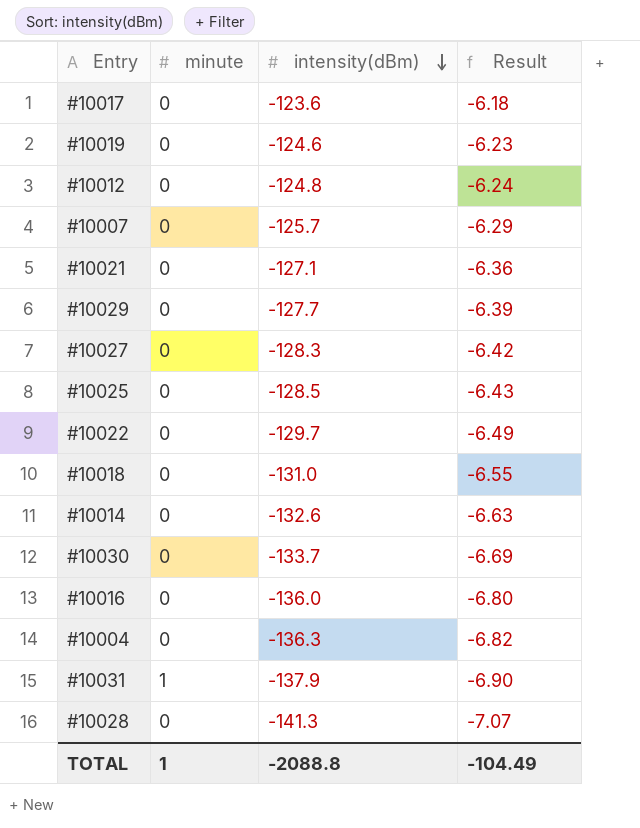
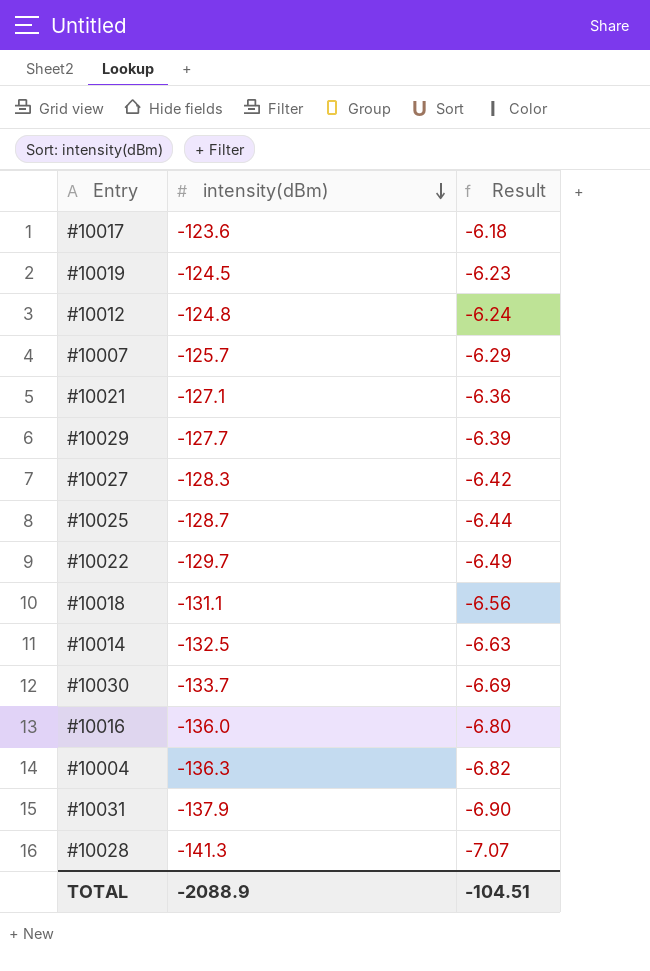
column minute | position: 2 -> none
#10019 | intensity(dBm): -124.6 -> -124.5
#10025 | intensity(dBm): -128.5 -> -128.7
#10025 | Result: -6.43 -> -6.44
#10018 | intensity(dBm): -131.0 -> -131.1
#10018 | Result: -6.55 -> -6.56
#10014 | intensity(dBm): -132.6 -> -132.5
TOTAL | intensity(dBm): -2088.8 -> -2088.9
TOTAL | Result: -104.49 -> -104.51

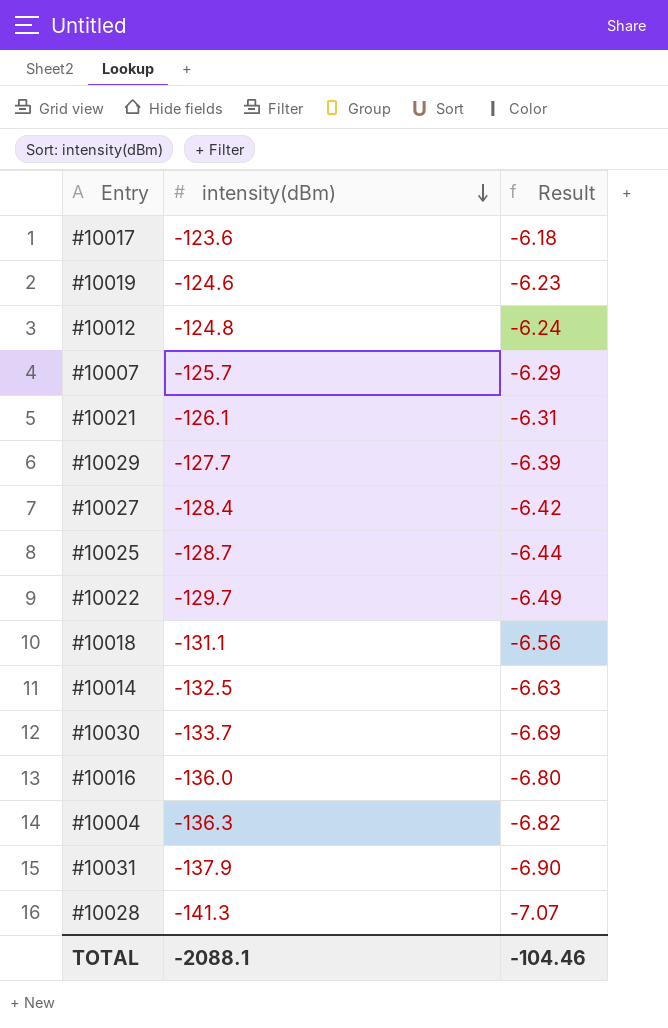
#10019 | intensity(dBm): -124.5 -> -124.6
#10021 | intensity(dBm): -127.1 -> -126.1
#10021 | Result: -6.36 -> -6.31
#10027 | intensity(dBm): -128.3 -> -128.4
TOTAL | intensity(dBm): -2088.9 -> -2088.1
TOTAL | Result: -104.51 -> -104.46

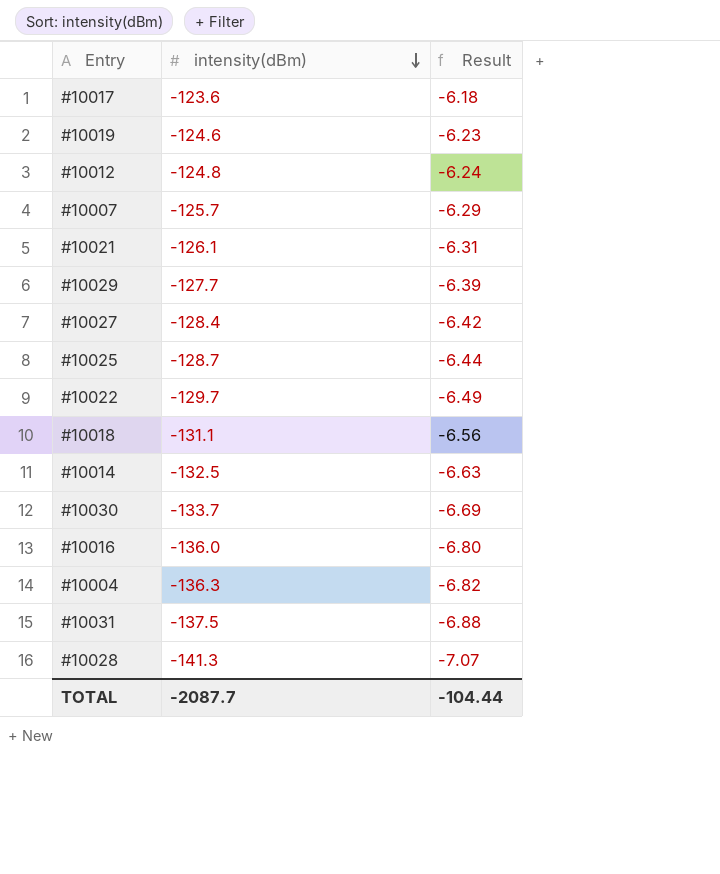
#10031 | intensity(dBm): -137.9 -> -137.5
#10031 | Result: -6.90 -> -6.88
TOTAL | intensity(dBm): -2088.1 -> -2087.7
TOTAL | Result: -104.46 -> -104.44

